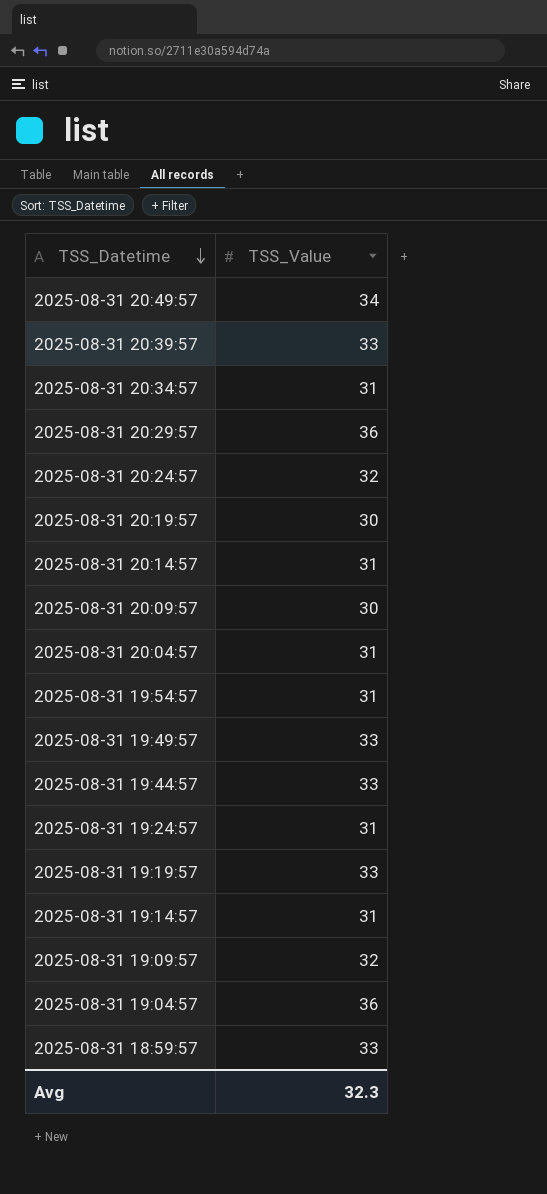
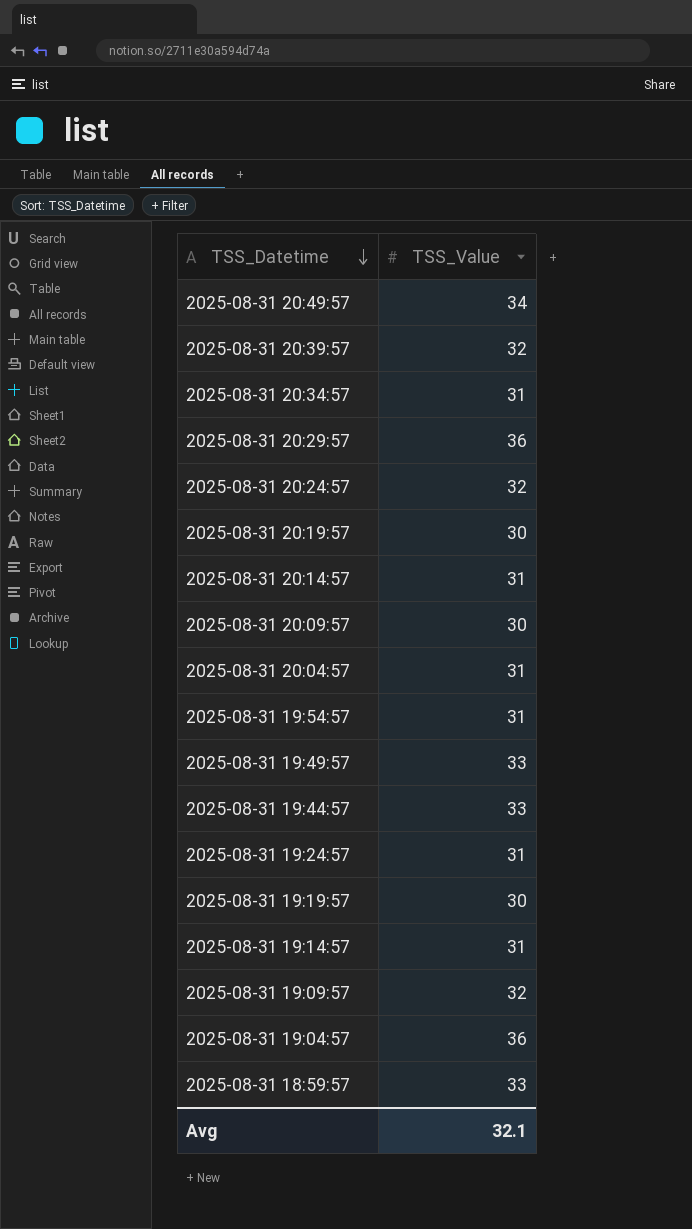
2025-08-31 20:39:57 | TSS_Value: 33 -> 32
2025-08-31 19:19:57 | TSS_Value: 33 -> 30
Avg | TSS_Value: 32.3 -> 32.1

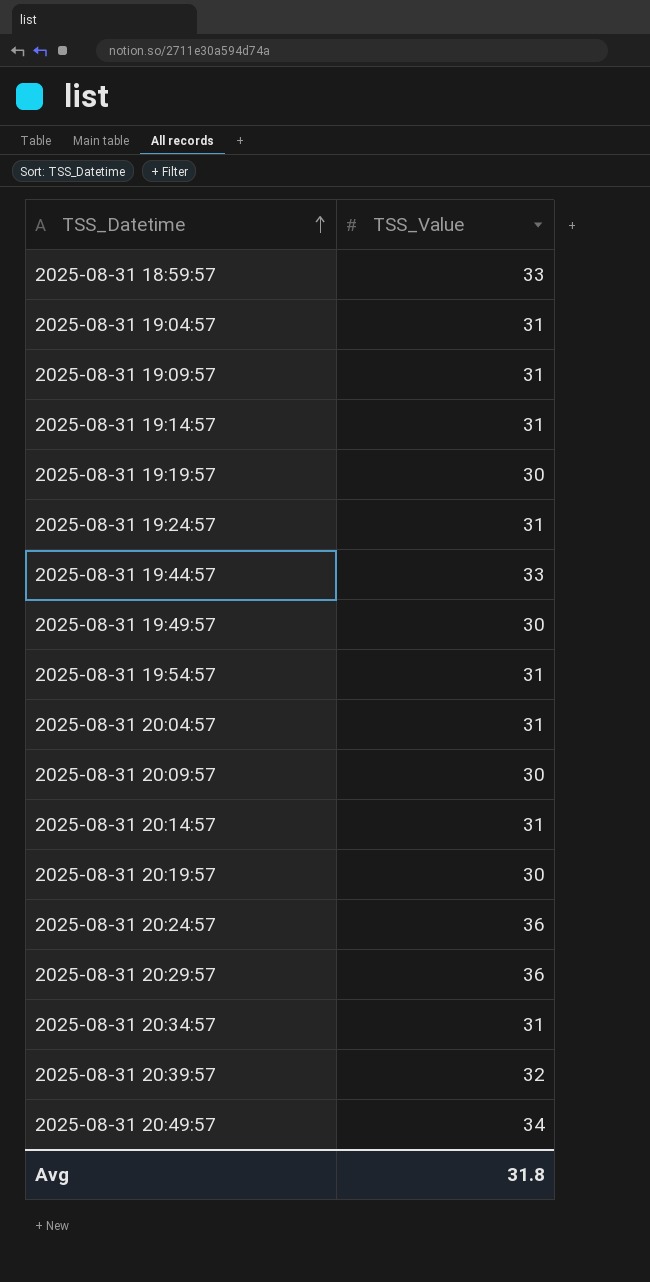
row order: TSS_Datetime descending -> TSS_Datetime ascending
2025-08-31 19:04:57 | TSS_Value: 36 -> 31
2025-08-31 19:09:57 | TSS_Value: 32 -> 31
2025-08-31 19:49:57 | TSS_Value: 33 -> 30
2025-08-31 20:24:57 | TSS_Value: 32 -> 36
Avg | TSS_Value: 32.1 -> 31.8

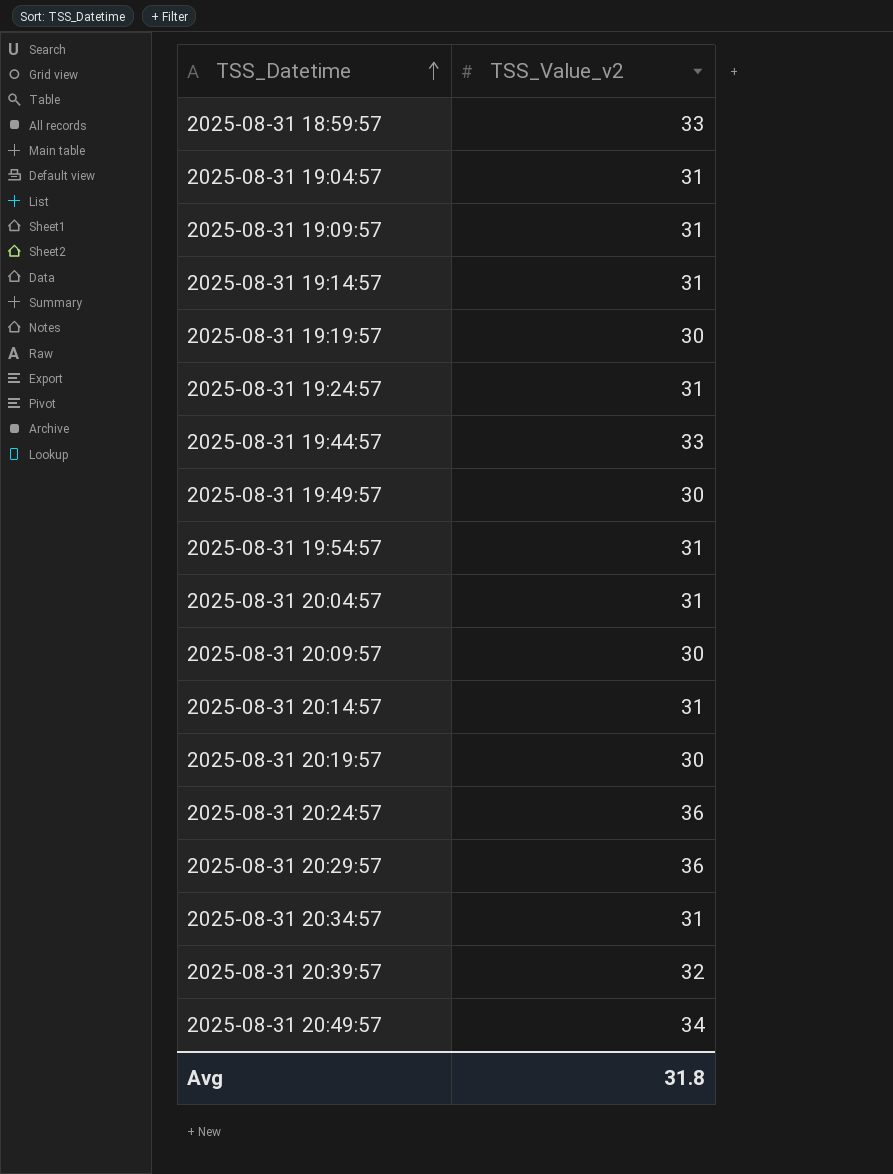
column name: TSS_Value -> TSS_Value_v2

